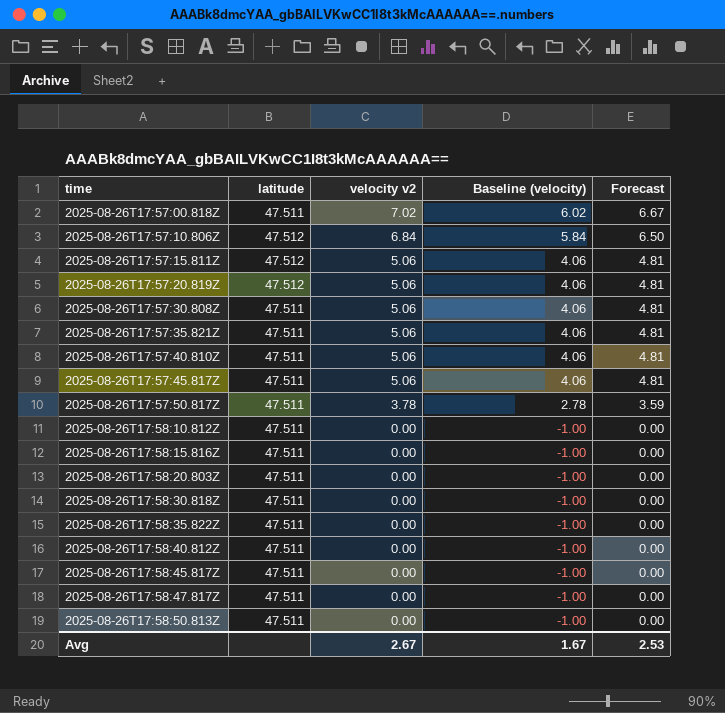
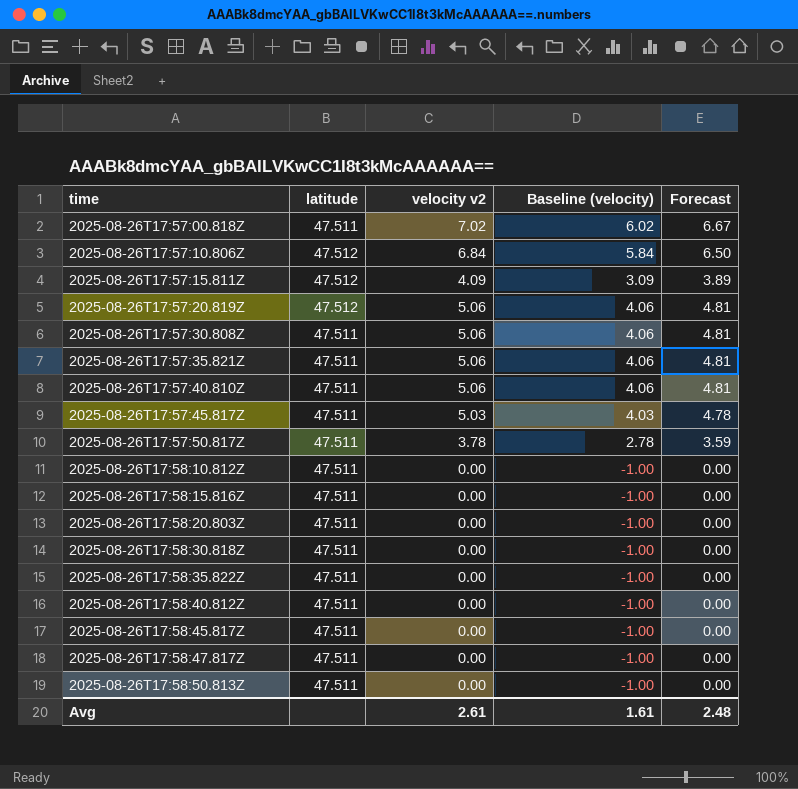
2025-08-26T17:57:15.811Z | velocity v2: 5.06 -> 4.09
2025-08-26T17:57:15.811Z | Baseline (velocity): 4.06 -> 3.09
2025-08-26T17:57:15.811Z | Forecast: 4.81 -> 3.89
2025-08-26T17:57:45.817Z | velocity v2: 5.06 -> 5.03
2025-08-26T17:57:45.817Z | Baseline (velocity): 4.06 -> 4.03
2025-08-26T17:57:45.817Z | Forecast: 4.81 -> 4.78
Avg | velocity v2: 2.67 -> 2.61
Avg | Baseline (velocity): 1.67 -> 1.61
Avg | Forecast: 2.53 -> 2.48

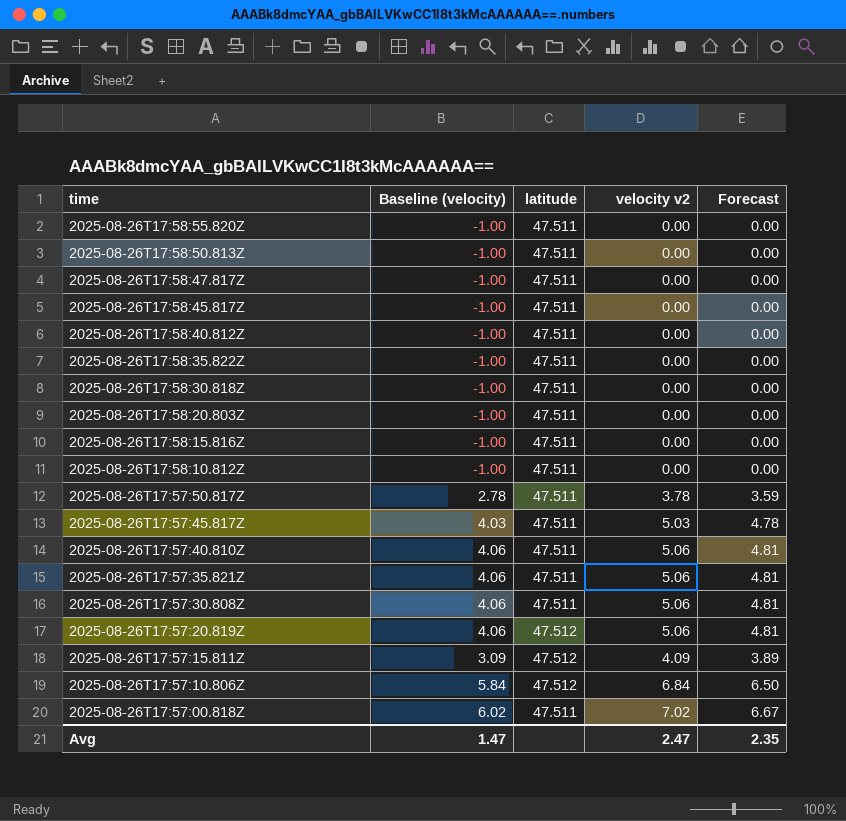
row order: time ascending -> time descending
column Baseline (velocity) | position: 4 -> 2
row 2025-08-26T17:58:55.820Z: none -> -1.00 | 47.511 | 0.00 | 0.00
Avg | Baseline (velocity): 1.61 -> 1.47
Avg | velocity v2: 2.61 -> 2.47
Avg | Forecast: 2.48 -> 2.35

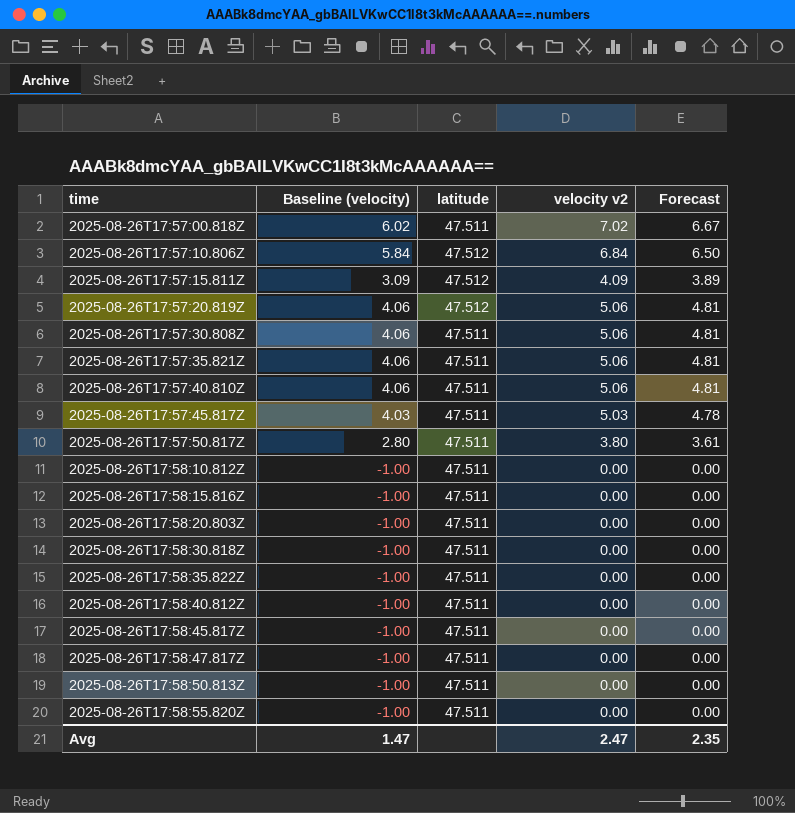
row order: time descending -> time ascending
2025-08-26T17:57:50.817Z | Baseline (velocity): 2.78 -> 2.80
2025-08-26T17:57:50.817Z | velocity v2: 3.78 -> 3.80
2025-08-26T17:57:50.817Z | Forecast: 3.59 -> 3.61

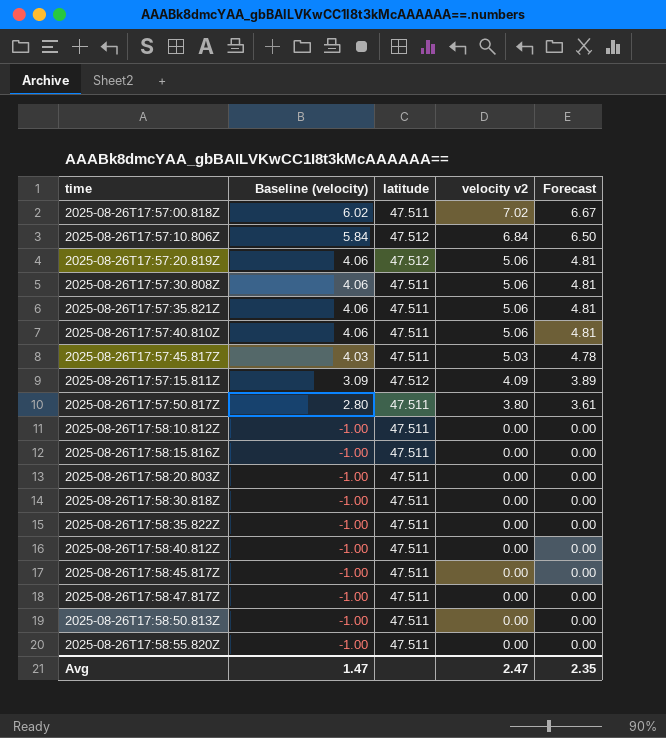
row order: time ascending -> Baseline (velocity) descending

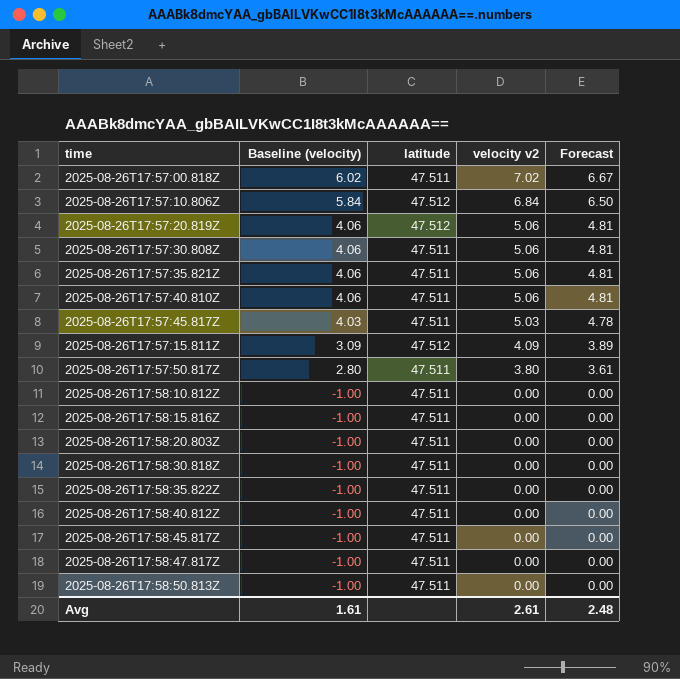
row 2025-08-26T17:58:55.820Z: -1.00 | 47.511 | 0.00 | 0.00 -> none
Avg | Baseline (velocity): 1.47 -> 1.61
Avg | velocity v2: 2.47 -> 2.61
Avg | Forecast: 2.35 -> 2.48

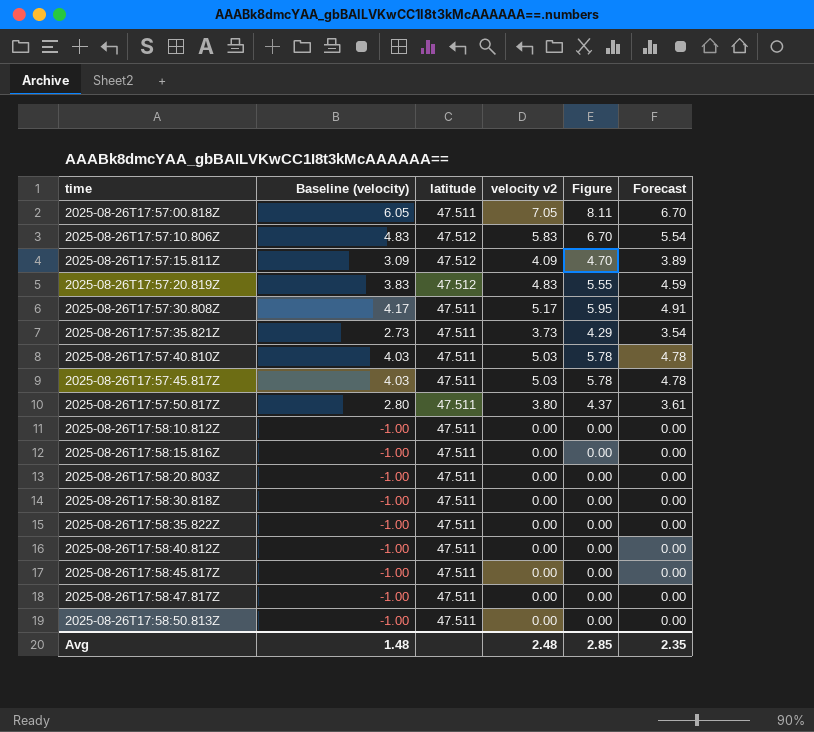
row order: Baseline (velocity) descending -> time ascending
column Figure | formula: none -> [velocity v2] * 1.15
2025-08-26T17:57:00.818Z | Baseline (velocity): 6.02 -> 6.05
2025-08-26T17:57:00.818Z | velocity v2: 7.02 -> 7.05
2025-08-26T17:57:00.818Z | Forecast: 6.67 -> 6.70
2025-08-26T17:57:10.806Z | Baseline (velocity): 5.84 -> 4.83
2025-08-26T17:57:10.806Z | velocity v2: 6.84 -> 5.83
2025-08-26T17:57:10.806Z | Forecast: 6.50 -> 5.54
2025-08-26T17:57:20.819Z | Baseline (velocity): 4.06 -> 3.83
2025-08-26T17:57:20.819Z | velocity v2: 5.06 -> 4.83
2025-08-26T17:57:20.819Z | Forecast: 4.81 -> 4.59
2025-08-26T17:57:30.808Z | Baseline (velocity): 4.06 -> 4.17
2025-08-26T17:57:30.808Z | velocity v2: 5.06 -> 5.17
2025-08-26T17:57:30.808Z | Forecast: 4.81 -> 4.91
2025-08-26T17:57:35.821Z | Baseline (velocity): 4.06 -> 2.73
2025-08-26T17:57:35.821Z | velocity v2: 5.06 -> 3.73
2025-08-26T17:57:35.821Z | Forecast: 4.81 -> 3.54
2025-08-26T17:57:40.810Z | Baseline (velocity): 4.06 -> 4.03
2025-08-26T17:57:40.810Z | velocity v2: 5.06 -> 5.03
2025-08-26T17:57:40.810Z | Forecast: 4.81 -> 4.78
Avg | Baseline (velocity): 1.61 -> 1.48
Avg | velocity v2: 2.61 -> 2.48
Avg | Forecast: 2.48 -> 2.35

